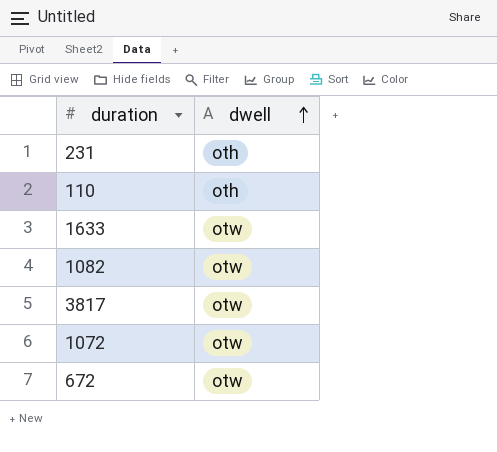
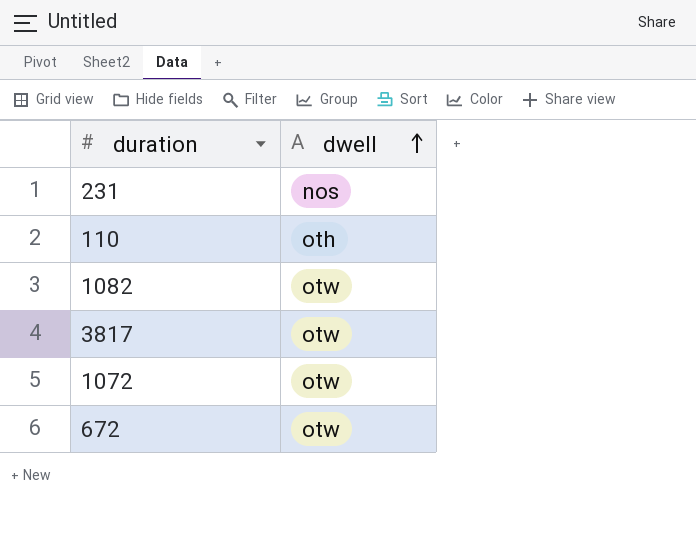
row 1633: otw -> none
231 | dwell: oth -> nos

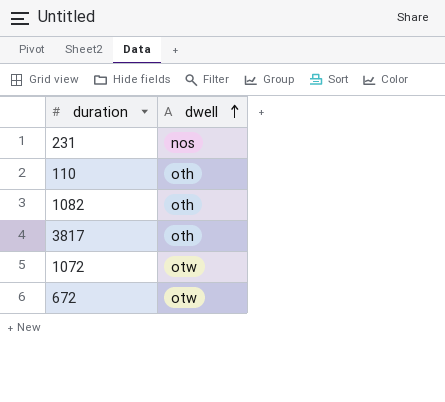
1082 | dwell: otw -> oth
3817 | dwell: otw -> oth

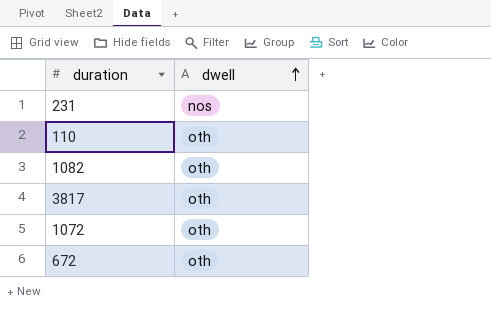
1072 | dwell: otw -> oth
672 | dwell: otw -> oth

